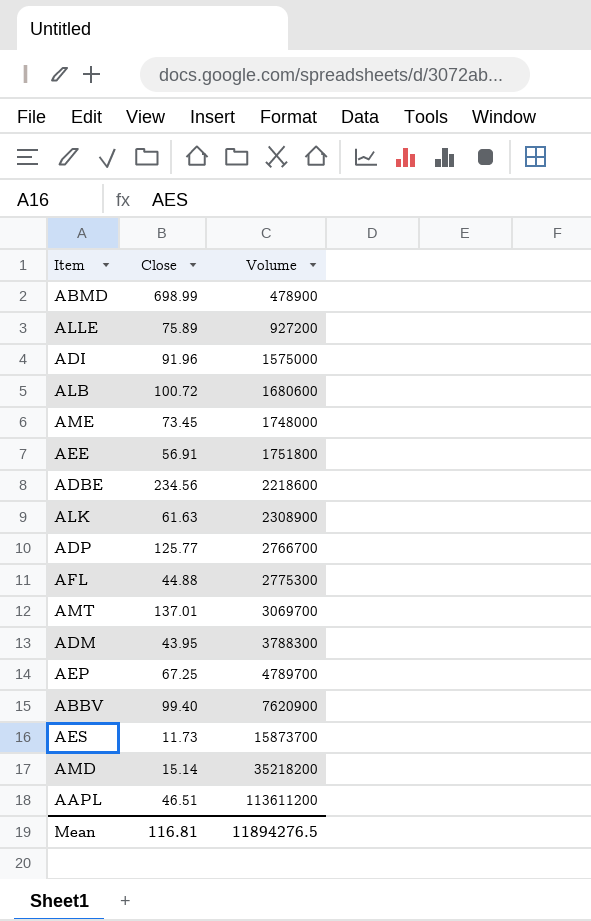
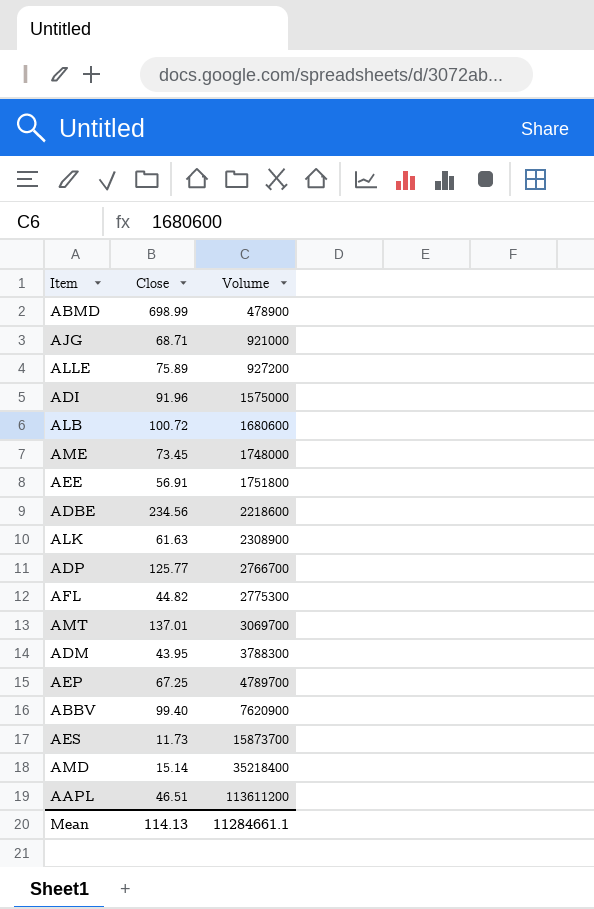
row AJG: none -> 68.71 | 921000
AFL | Close: 44.88 -> 44.82
AMD | Volume: 35218200 -> 35218400
Mean | Close: 116.81 -> 114.13
Mean | Volume: 11894276.5 -> 11284661.1

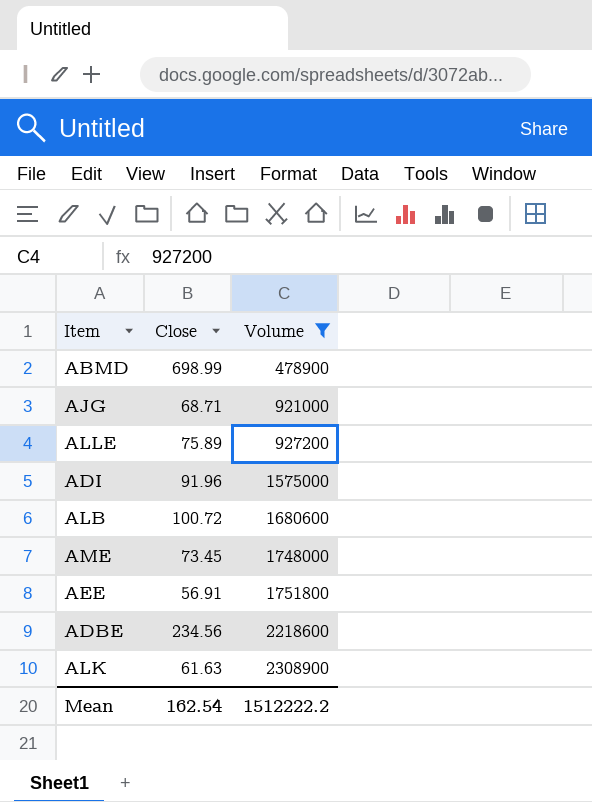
filter: none -> Volume <= 2308900
Mean | Close: 114.13 -> 162.54
Mean | Volume: 11284661.1 -> 1512222.2

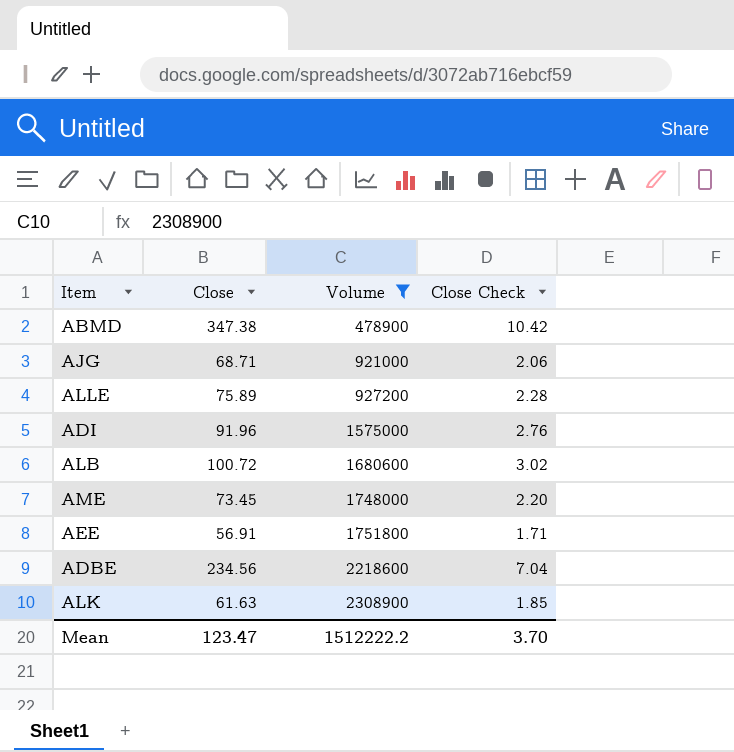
column Close Check | formula: none -> [Close] * 0.03
ABMD | Close: 698.99 -> 347.38
Mean | Close: 162.54 -> 123.47

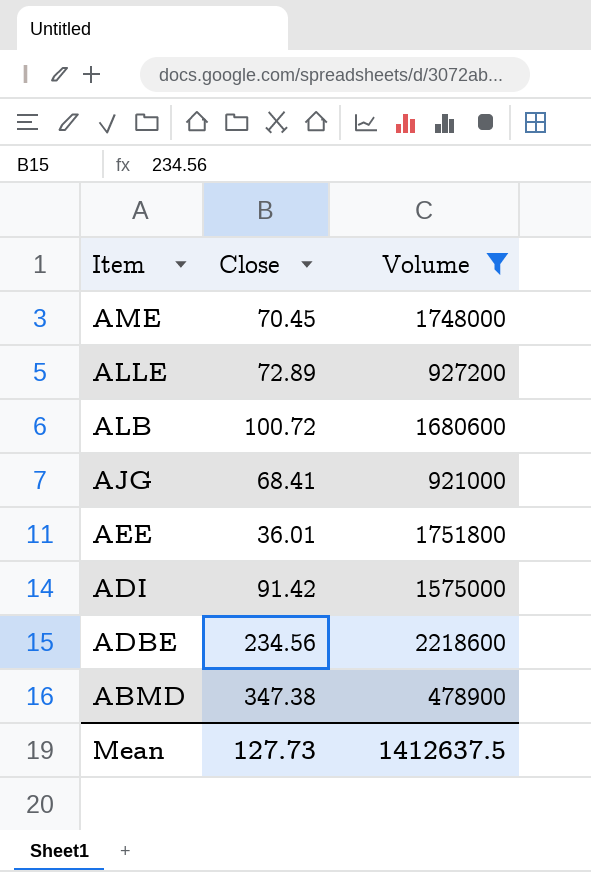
row order: Volume ascending -> Item descending
column Close Check | formula: [Close] * 0.03 -> none
row ALK: 61.63 | 2308900 | 1.85 -> none
AME | Close: 73.45 -> 70.45
ALLE | Close: 75.89 -> 72.89
AJG | Close: 68.71 -> 68.41
AEE | Close: 56.91 -> 36.01
ADI | Close: 91.96 -> 91.42
Mean | Close: 123.47 -> 127.73
Mean | Volume: 1512222.2 -> 1412637.5

